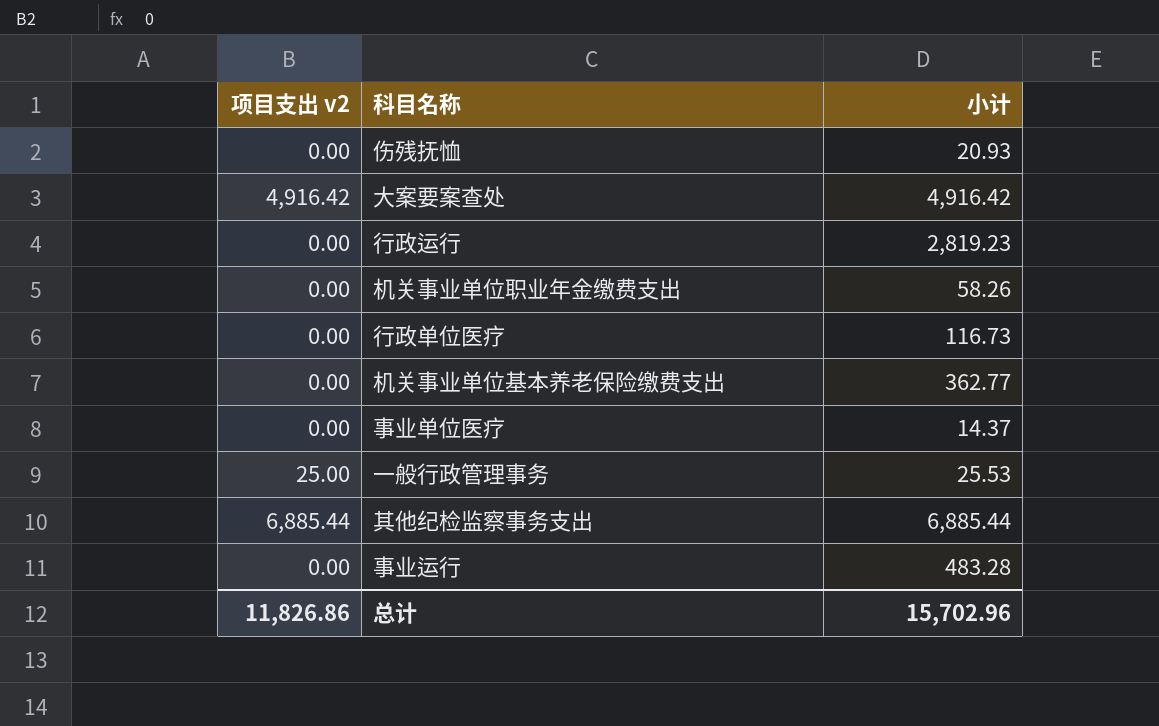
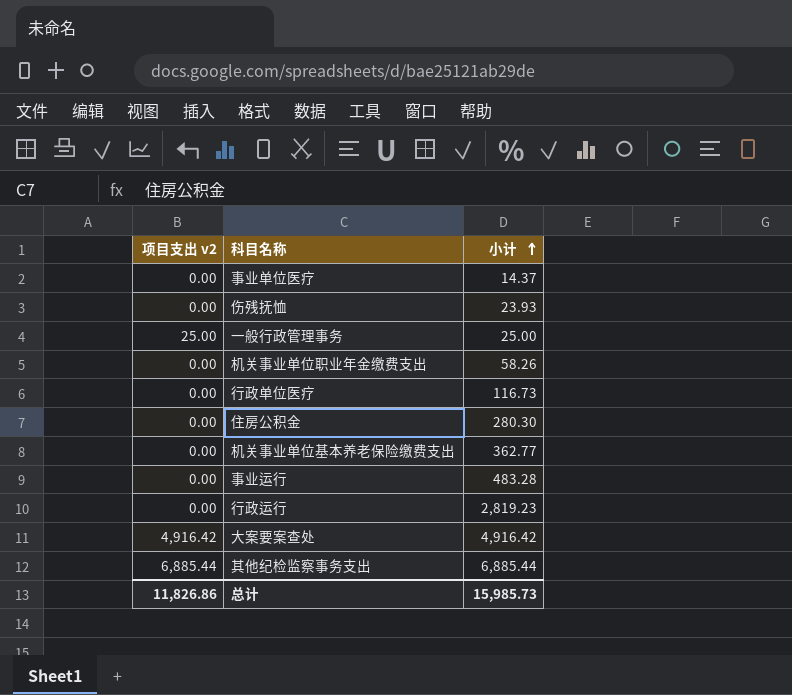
row order: none -> 小计 ascending
伤残抚恤 | 小计: 20.93 -> 23.93
一般行政管理事务 | 小计: 25.53 -> 25.00
row 住房公积金: none -> 0.00 | 280.30
总计 | 小计: 15,702.96 -> 15,985.73

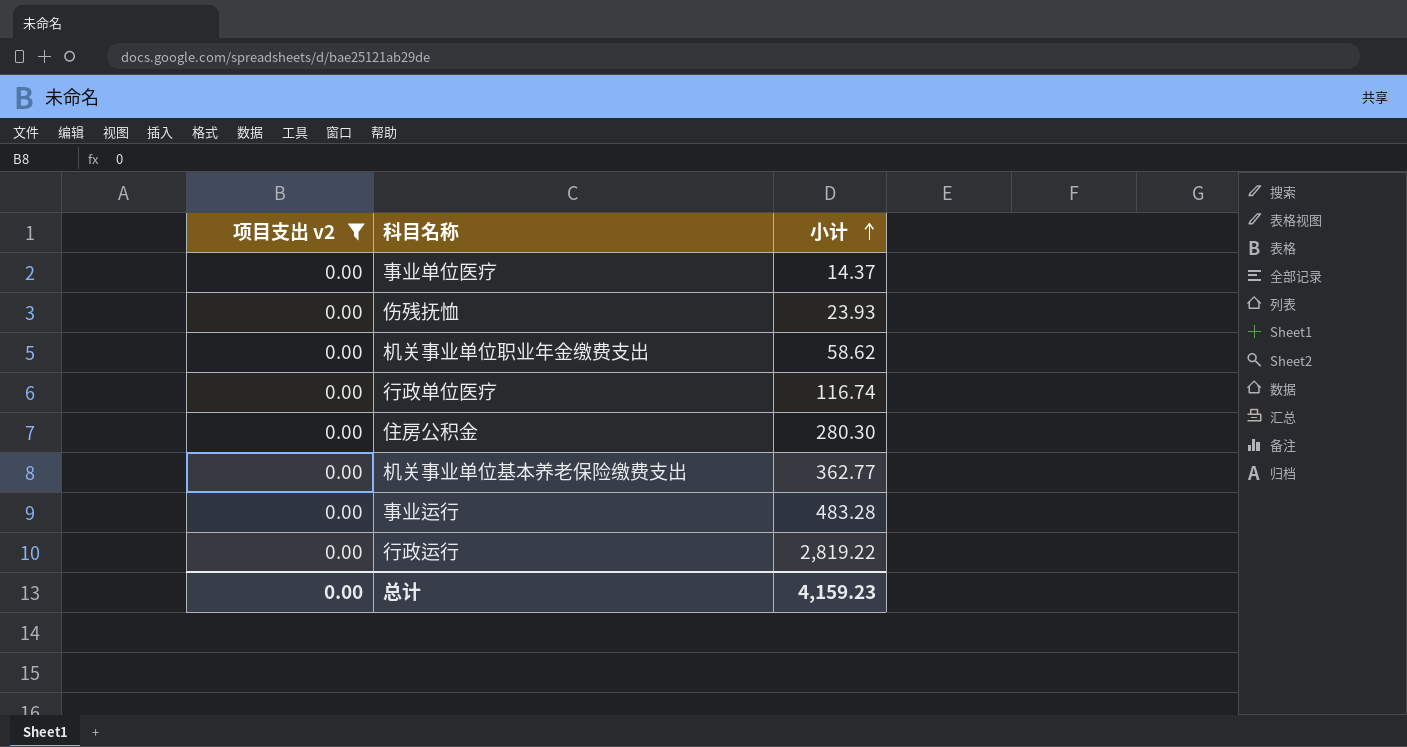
filter: none -> 项目支出 v2 = 0.00
机关事业单位职业年金缴费支出 | 小计: 58.26 -> 58.62
行政单位医疗 | 小计: 116.73 -> 116.74
行政运行 | 小计: 2,819.23 -> 2,819.22
总计 | 项目支出 v2: 11,826.86 -> 0.00
总计 | 小计: 15,985.73 -> 4,159.23

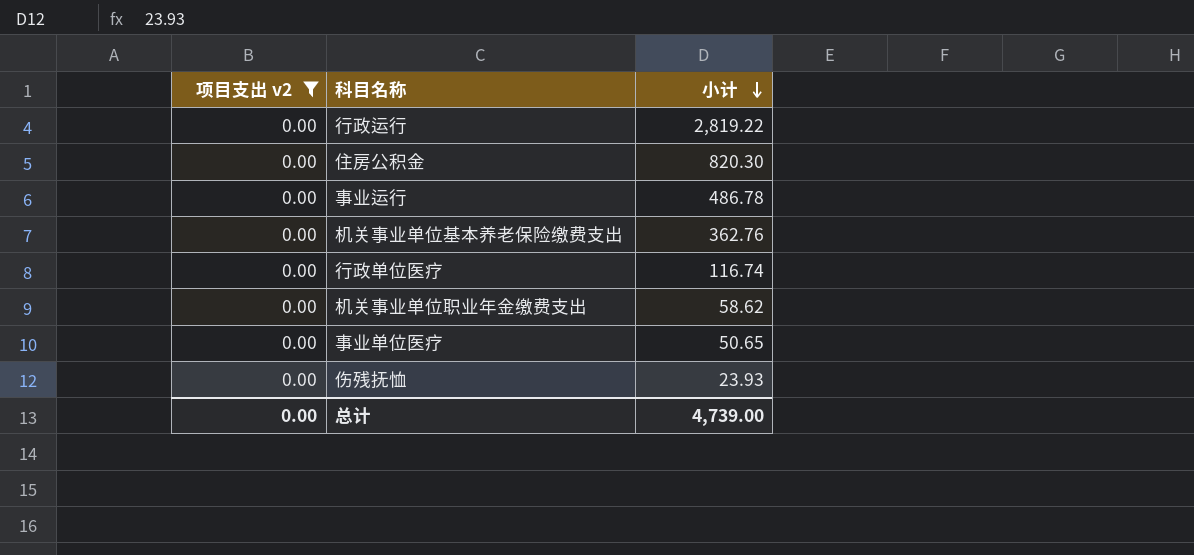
row order: 小计 ascending -> 小计 descending
住房公积金 | 小计: 280.30 -> 820.30
事业运行 | 小计: 483.28 -> 486.78
机关事业单位基本养老保险缴费支出 | 小计: 362.77 -> 362.76
事业单位医疗 | 小计: 14.37 -> 50.65
总计 | 小计: 4,159.23 -> 4,739.00

